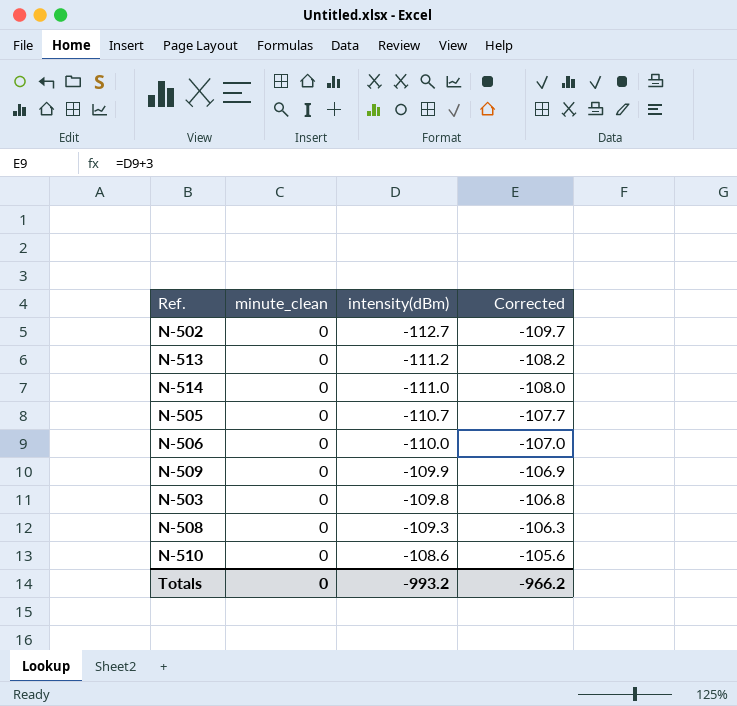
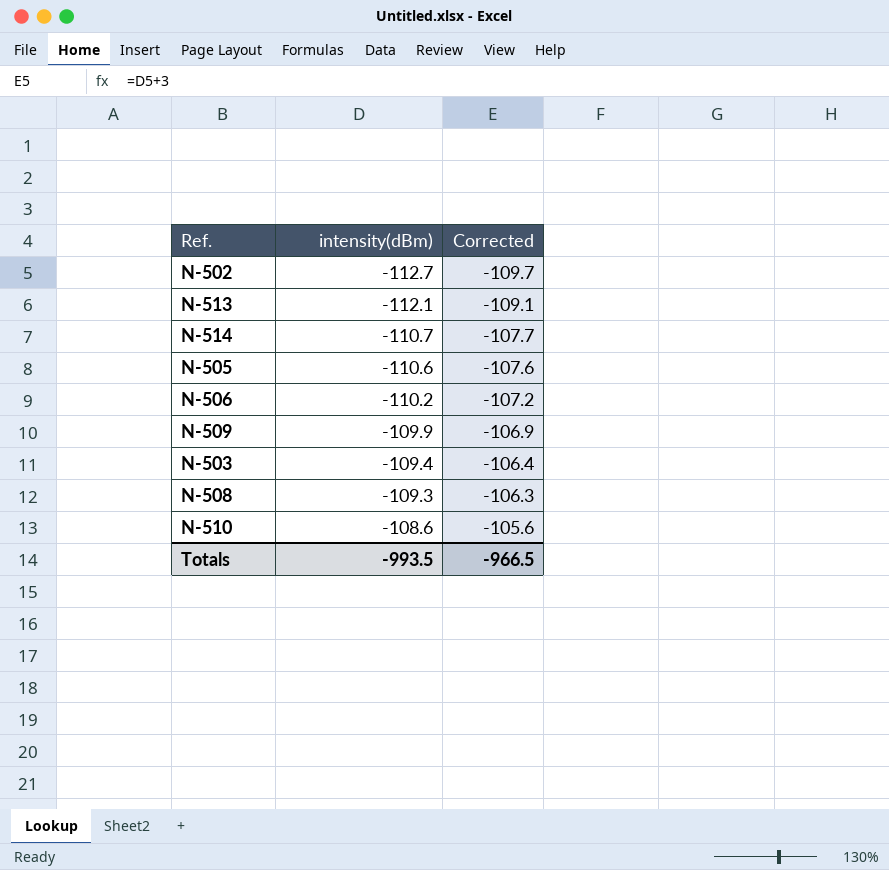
column minute_clean | position: 2 -> none
N-513 | intensity(dBm): -111.2 -> -112.1
N-513 | Corrected: -108.2 -> -109.1
N-514 | intensity(dBm): -111.0 -> -110.7
N-514 | Corrected: -108.0 -> -107.7
N-505 | intensity(dBm): -110.7 -> -110.6
N-505 | Corrected: -107.7 -> -107.6
N-506 | intensity(dBm): -110.0 -> -110.2
N-506 | Corrected: -107.0 -> -107.2
N-503 | intensity(dBm): -109.8 -> -109.4
N-503 | Corrected: -106.8 -> -106.4
Totals | intensity(dBm): -993.2 -> -993.5
Totals | Corrected: -966.2 -> -966.5

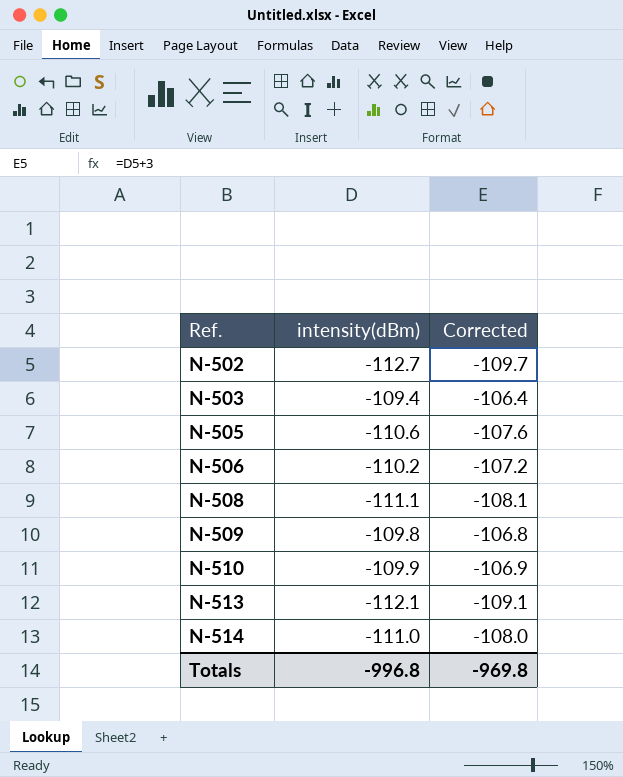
row order: intensity(dBm) ascending -> Ref. ascending
N-508 | intensity(dBm): -109.3 -> -111.1
N-508 | Corrected: -106.3 -> -108.1
N-509 | intensity(dBm): -109.9 -> -109.8
N-509 | Corrected: -106.9 -> -106.8
N-510 | intensity(dBm): -108.6 -> -109.9
N-510 | Corrected: -105.6 -> -106.9
N-514 | intensity(dBm): -110.7 -> -111.0
N-514 | Corrected: -107.7 -> -108.0
Totals | intensity(dBm): -993.5 -> -996.8
Totals | Corrected: -966.5 -> -969.8

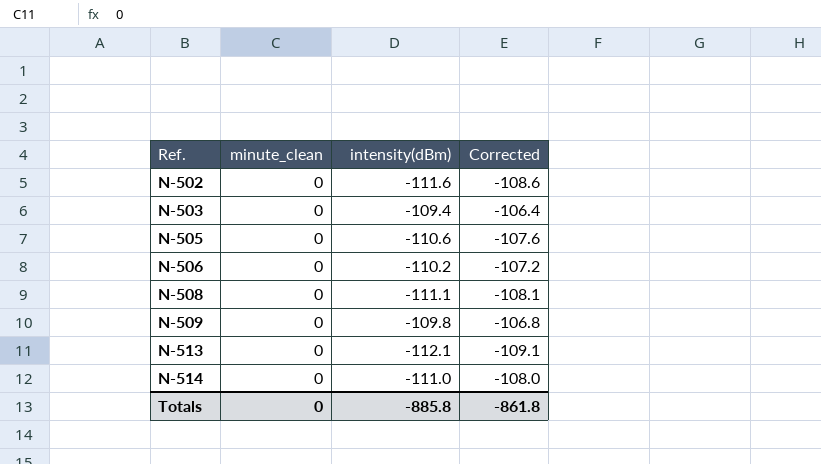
column minute_clean | position: none -> 2
row N-510: -109.9 | -106.9 -> none
N-502 | intensity(dBm): -112.7 -> -111.6
N-502 | Corrected: -109.7 -> -108.6
Totals | intensity(dBm): -996.8 -> -885.8
Totals | Corrected: -969.8 -> -861.8

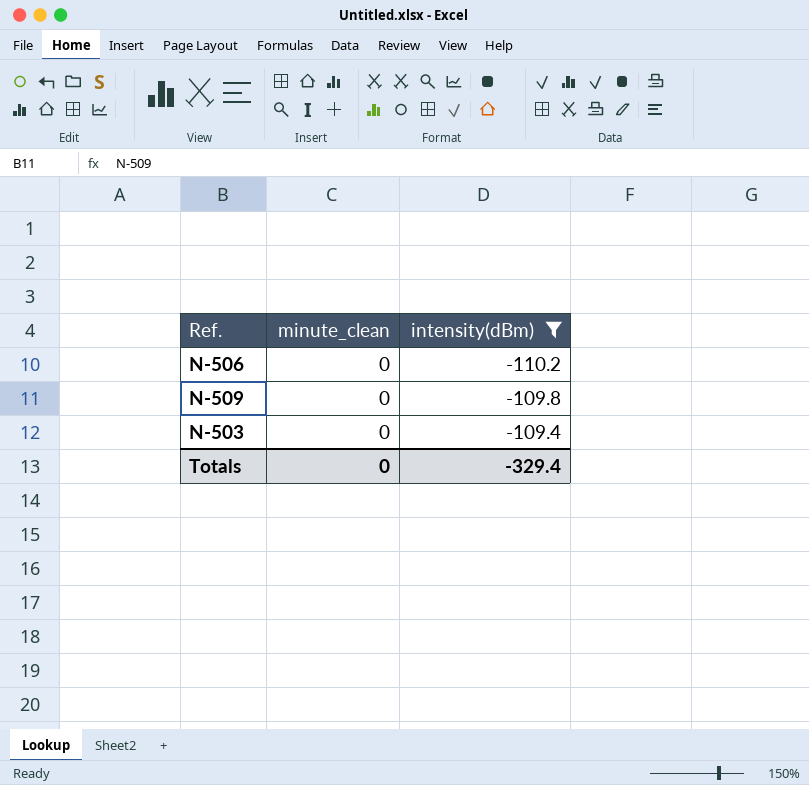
filter: none -> intensity(dBm) >= -110.2
row order: Ref. ascending -> intensity(dBm) ascending
column Corrected | formula: [intensity(dBm)] + 3 -> none
Totals | intensity(dBm): -885.8 -> -329.4

